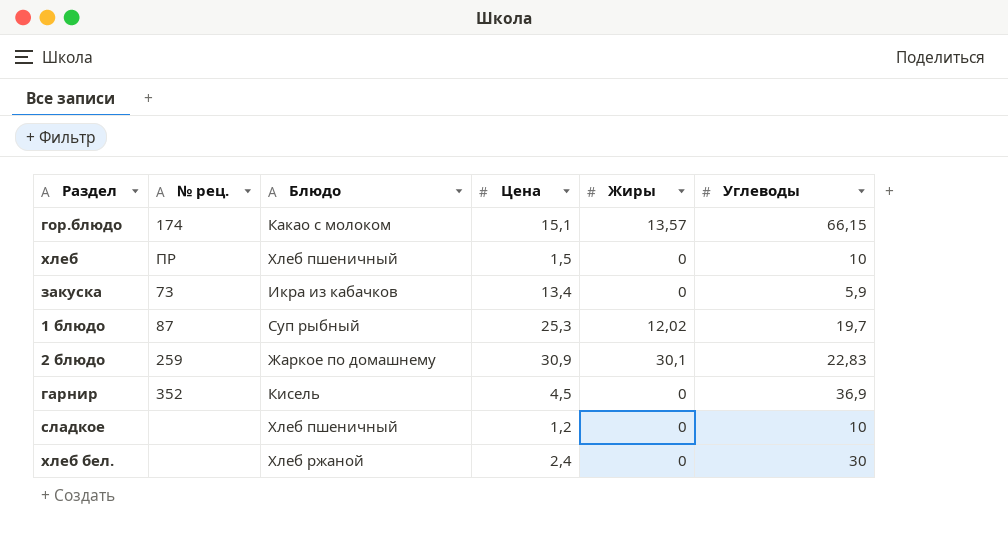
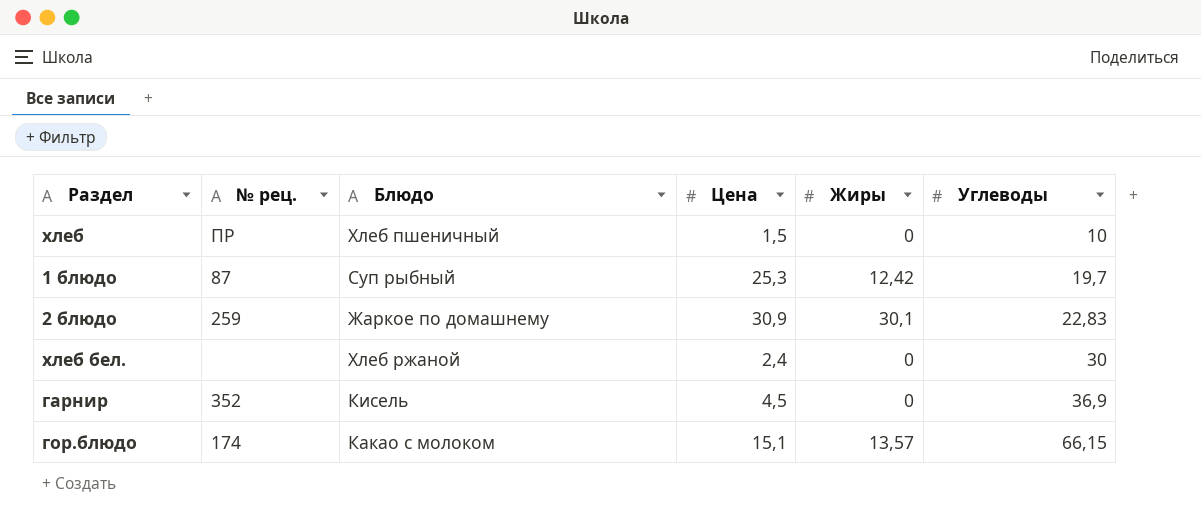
row order: none -> Углеводы ascending
row закуска: 73 | Икра из кабачков | 13,4 | 0 | 5,9 -> none
row сладкое: none | Хлеб пшеничный | 1,2 | 0 | 10 -> none
1 блюдо | Жиры: 12,02 -> 12,42

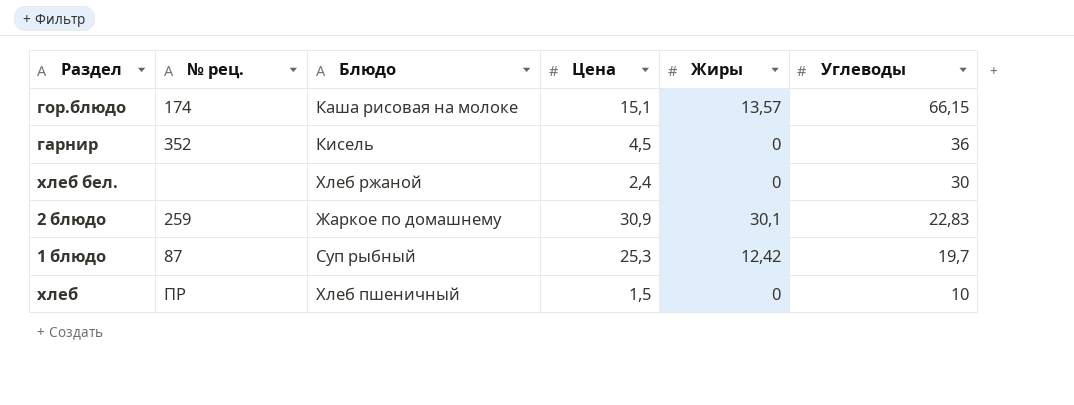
row order: Углеводы ascending -> Углеводы descending
гор.блюдо | Блюдо: Какао с молоком -> Каша рисовая на молоке
гарнир | Углеводы: 36,9 -> 36

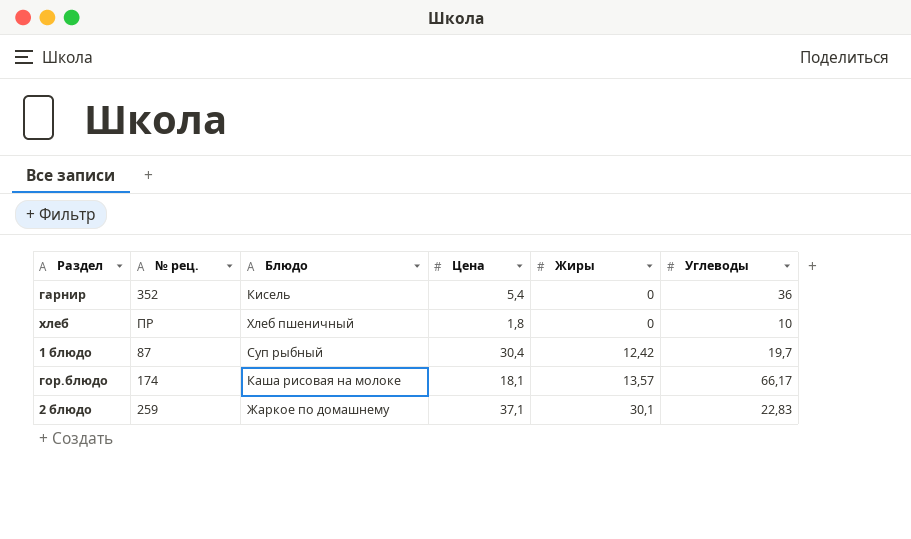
row order: Углеводы descending -> Жиры ascending
row хлеб бел.: none | Хлеб ржаной | 2,4 | 0 | 30 -> none
гарнир | Цена: 4,5 -> 5,4
хлеб | Цена: 1,5 -> 1,8
1 блюдо | Цена: 25,3 -> 30,4
гор.блюдо | Цена: 15,1 -> 18,1
гор.блюдо | Углеводы: 66,15 -> 66,17
2 блюдо | Цена: 30,9 -> 37,1

